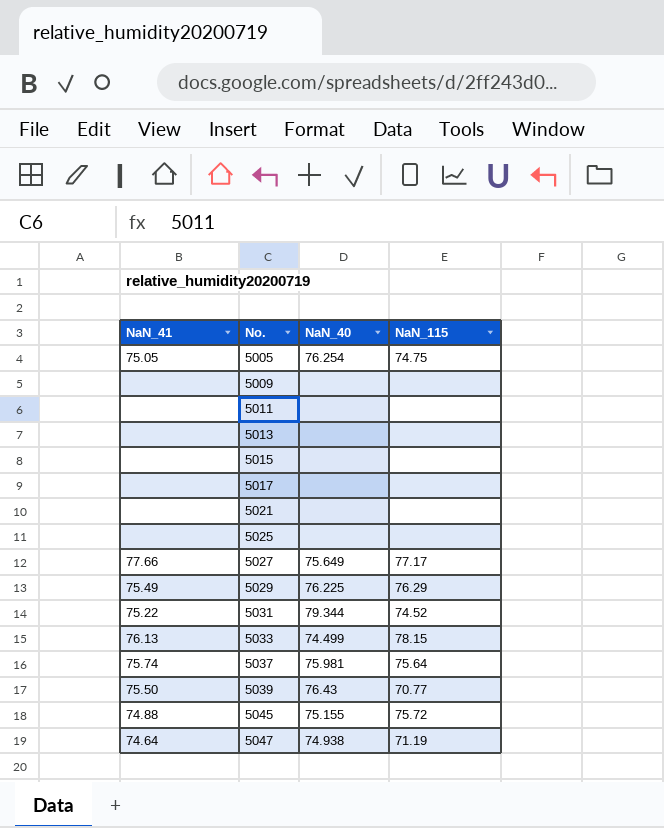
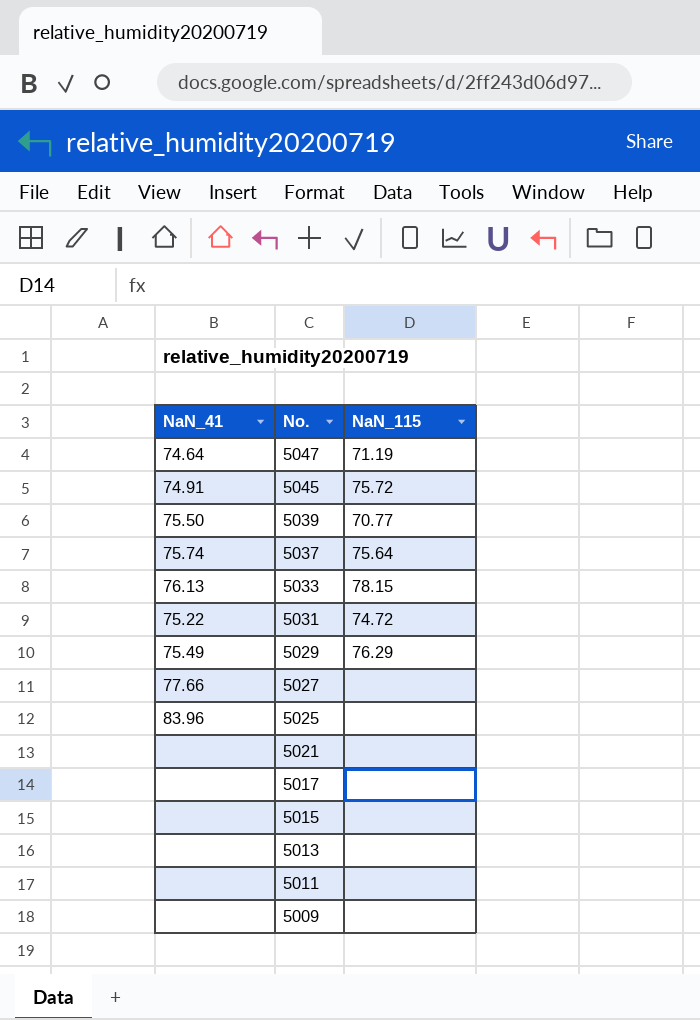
row order: No. ascending -> No. descending
column NaN_40 | position: 3 -> none
row 5005: 75.05 | 76.254 | 74.75 -> none
5045 | NaN_41: 74.88 -> 74.91
5031 | NaN_115: 74.52 -> 74.72
5027 | NaN_115: 77.17 -> none
5025 | NaN_41: none -> 83.96

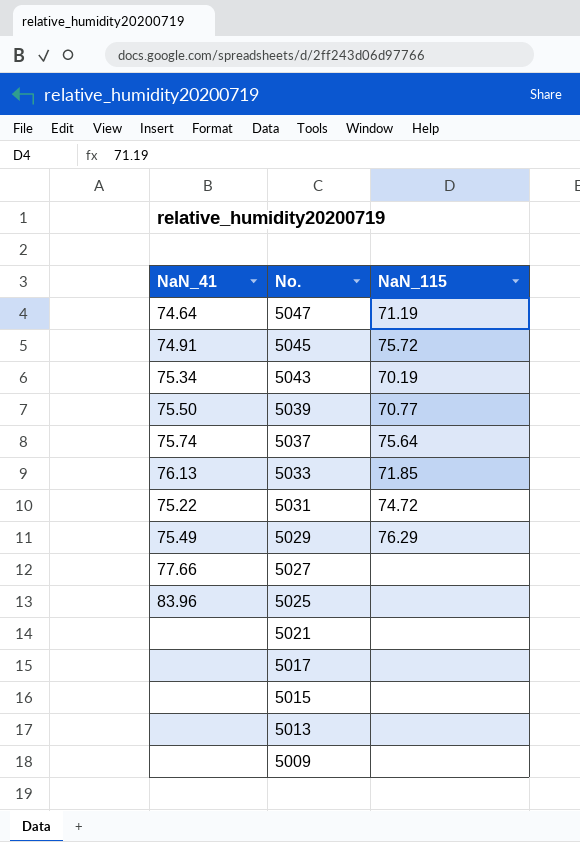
row 5011: none | none -> none
row 5043: none -> 75.34 | 70.19
5033 | NaN_115: 78.15 -> 71.85

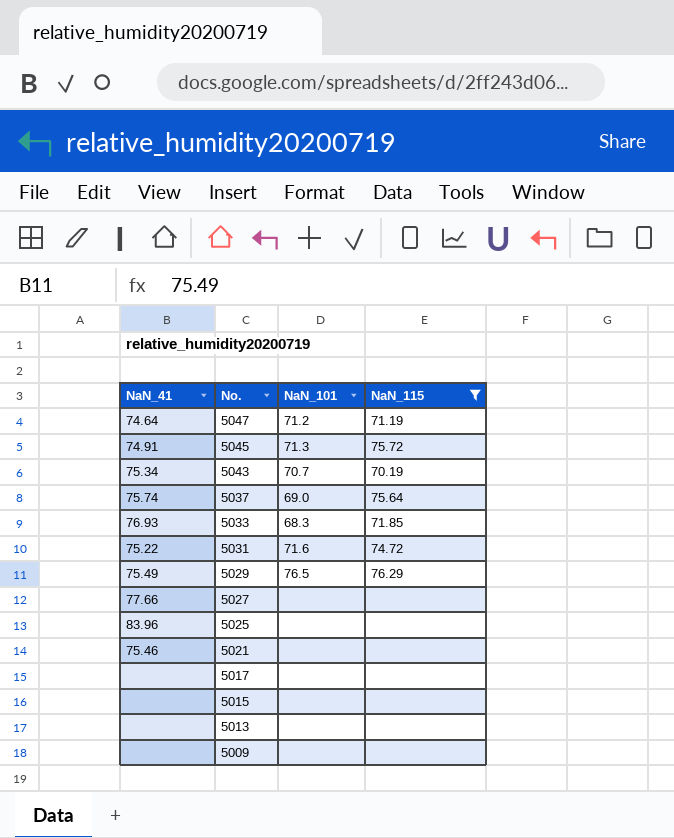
filter: none -> NaN_115 != 70.77
column NaN_101 | position: none -> 3
5033 | NaN_41: 76.13 -> 76.93
5021 | NaN_41: none -> 75.46

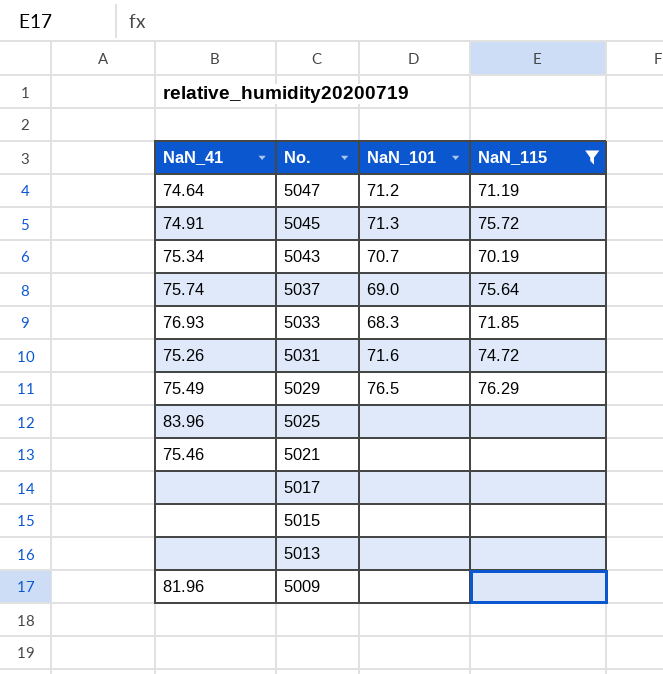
row 5027: 77.66 | none | none -> none
5031 | NaN_41: 75.22 -> 75.26
5009 | NaN_41: none -> 81.96

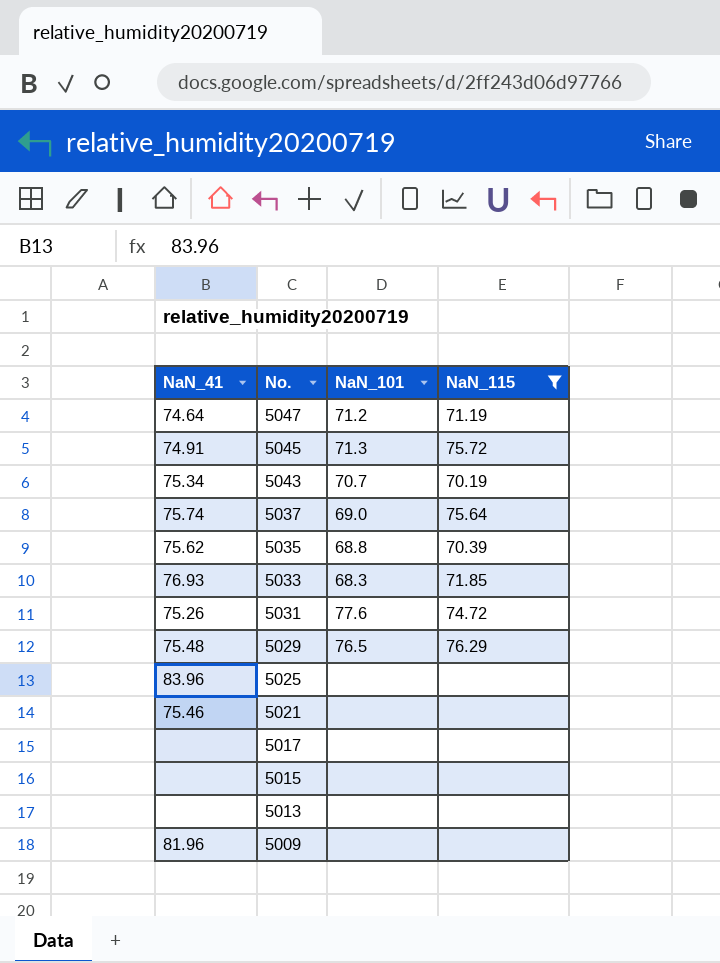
row 5035: none -> 75.62 | 68.8 | 70.39
5031 | NaN_101: 71.6 -> 77.6
5029 | NaN_41: 75.49 -> 75.48

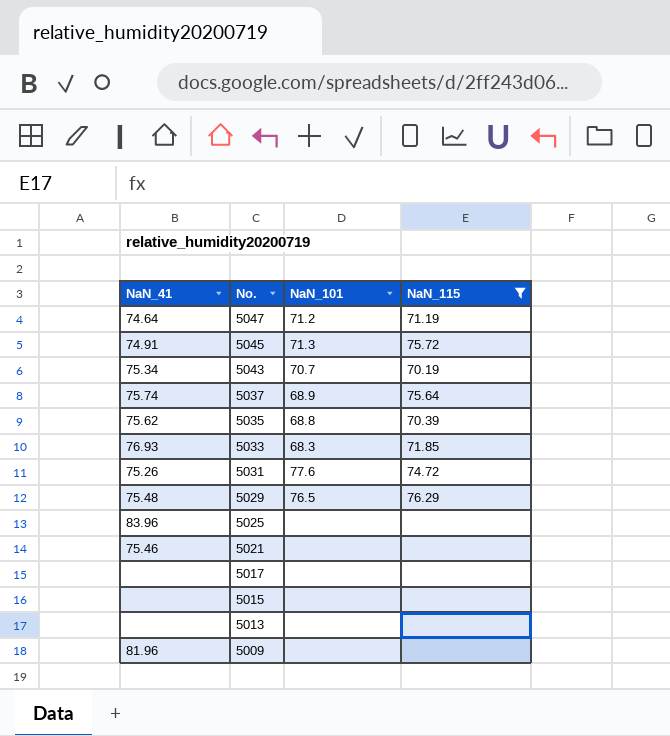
5037 | NaN_101: 69.0 -> 68.9

